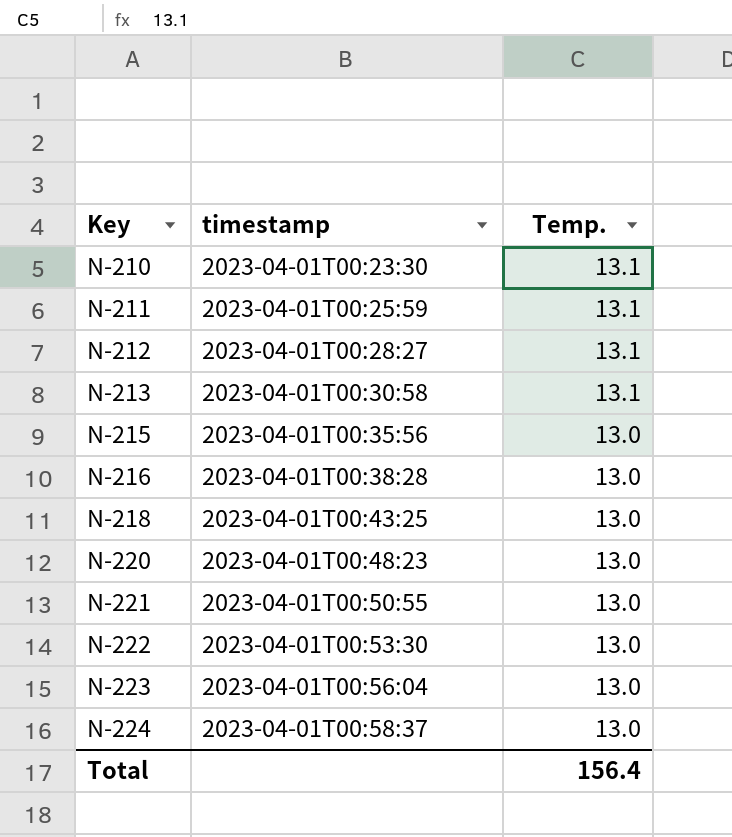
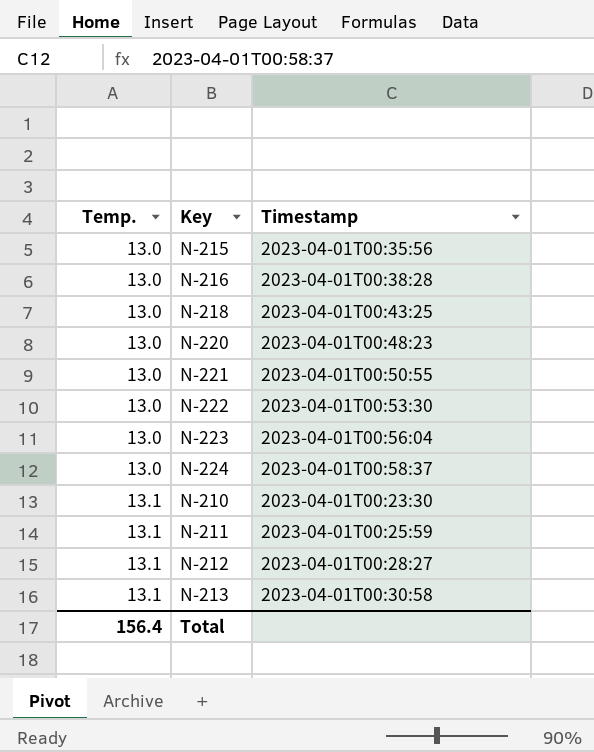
row order: Key ascending -> Temp. ascending
column Temp. | position: 3 -> 1
column name: timestamp -> Timestamp

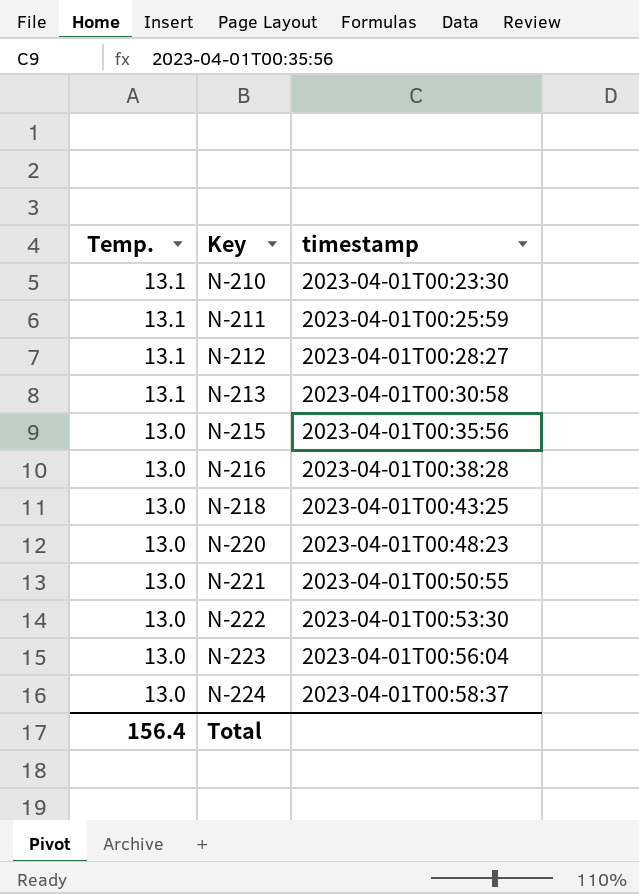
row order: Temp. ascending -> Temp. descending
column name: Timestamp -> timestamp

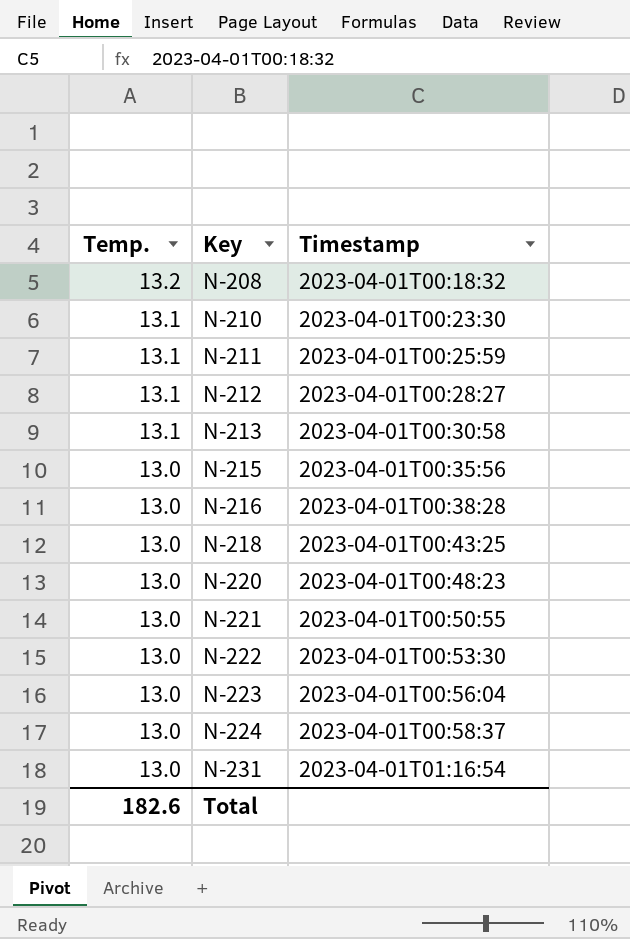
column name: timestamp -> Timestamp
row N-208: none -> 13.2 | 2023-04-01T00:18:32
row N-231: none -> 13.0 | 2023-04-01T01:16:54
Total | Temp.: 156.4 -> 182.6

